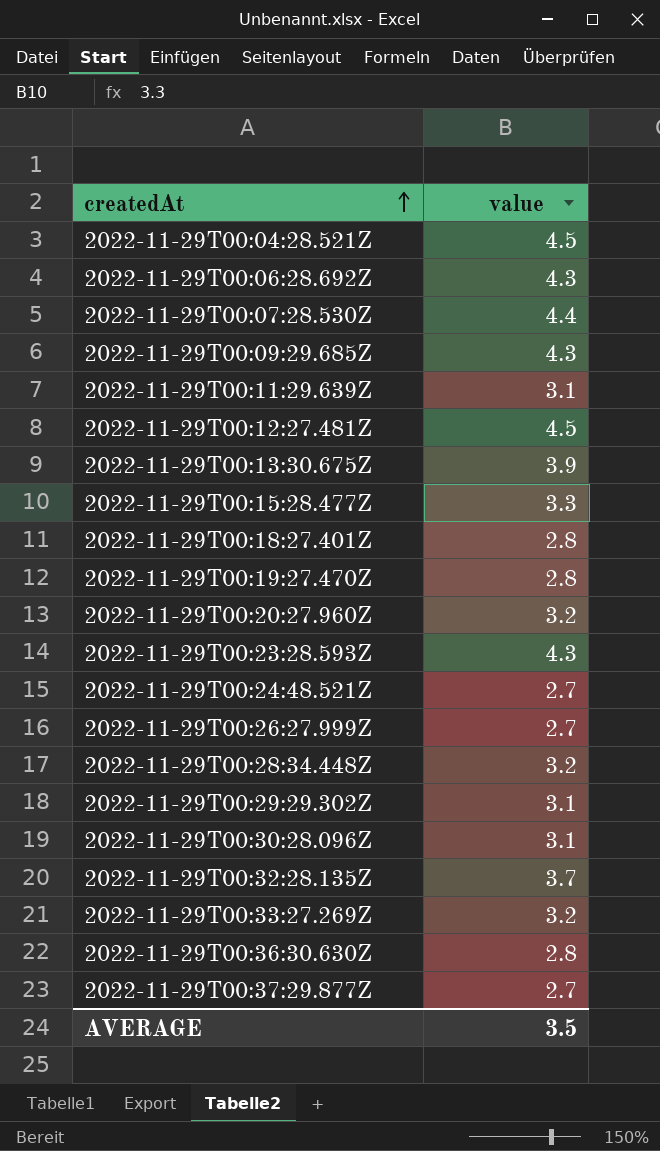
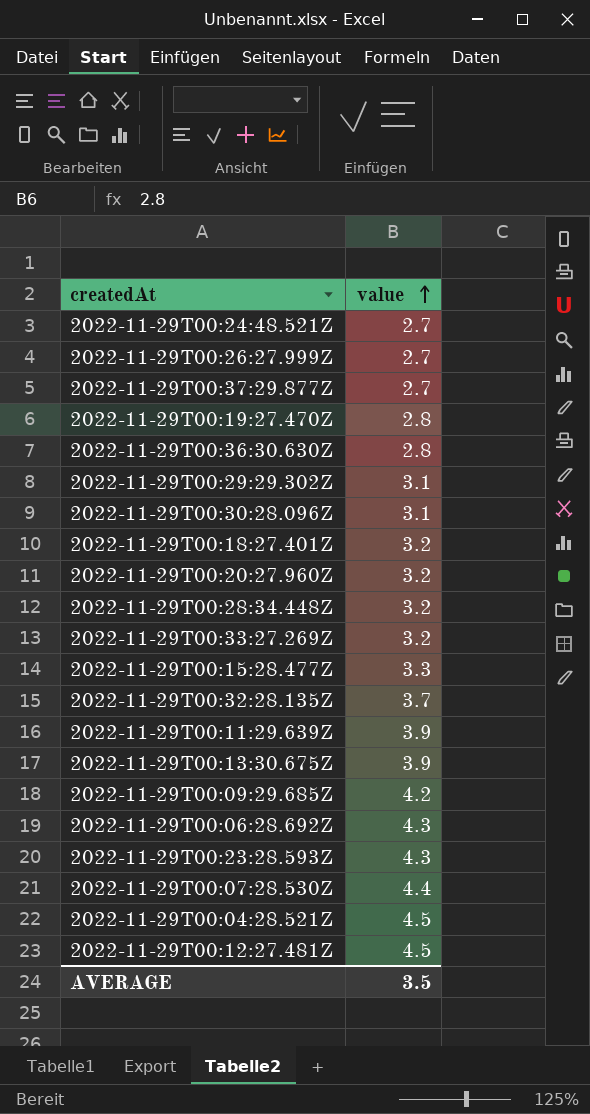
row order: createdAt ascending -> value ascending
2022-11-29T00:18:27.401Z | value: 2.8 -> 3.2
2022-11-29T00:11:29.639Z | value: 3.1 -> 3.9
2022-11-29T00:09:29.685Z | value: 4.3 -> 4.2

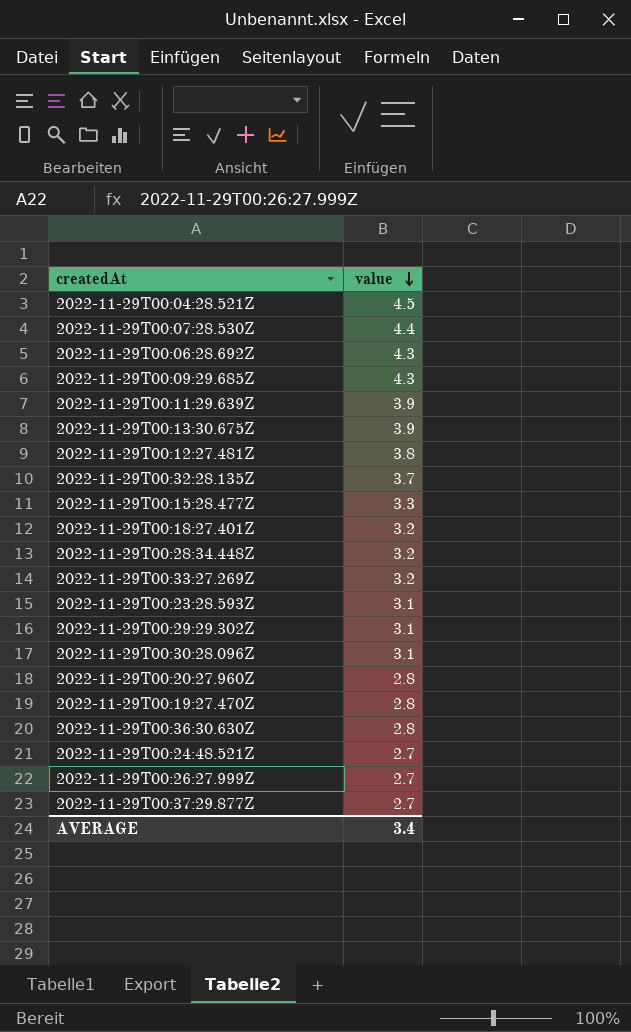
row order: value ascending -> value descending
2022-11-29T00:09:29.685Z | value: 4.2 -> 4.3
2022-11-29T00:12:27.481Z | value: 4.5 -> 3.8
2022-11-29T00:23:28.593Z | value: 4.3 -> 3.1
2022-11-29T00:20:27.960Z | value: 3.2 -> 2.8
AVERAGE | value: 3.5 -> 3.4

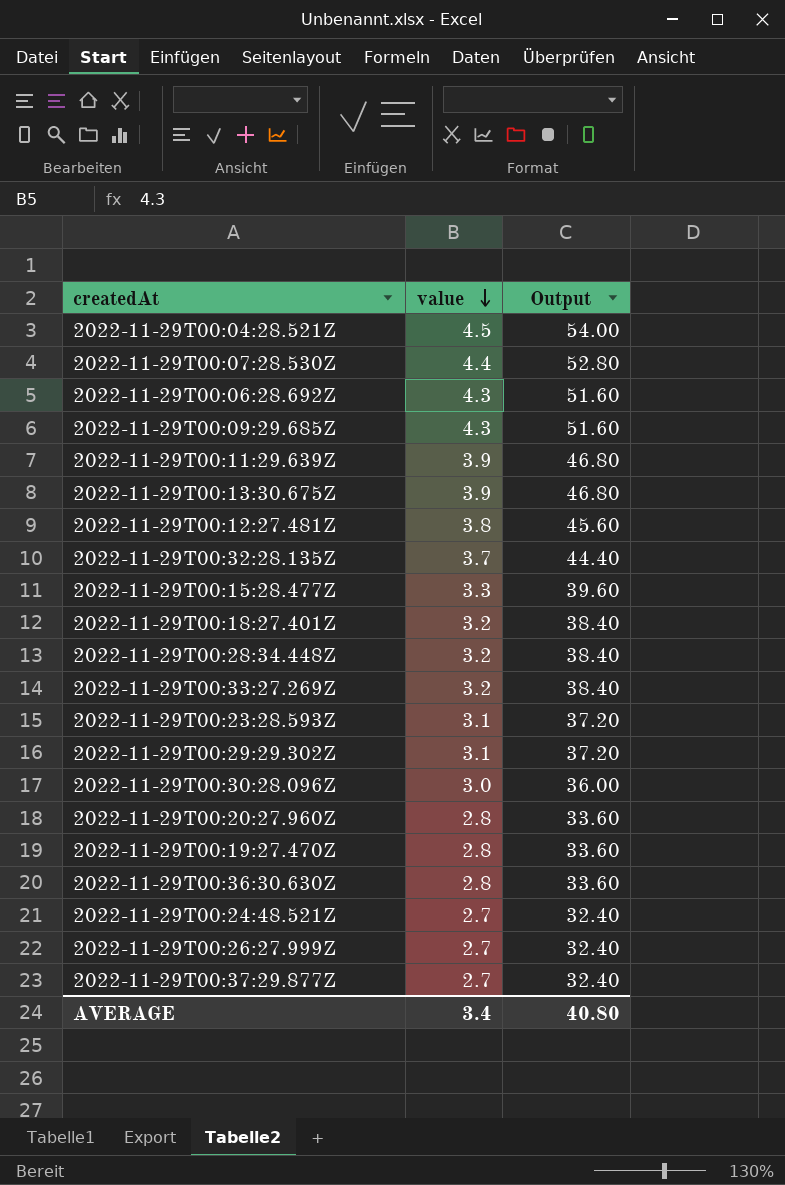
column Output | formula: none -> [value] * 12
2022-11-29T00:30:28.096Z | value: 3.1 -> 3.0

